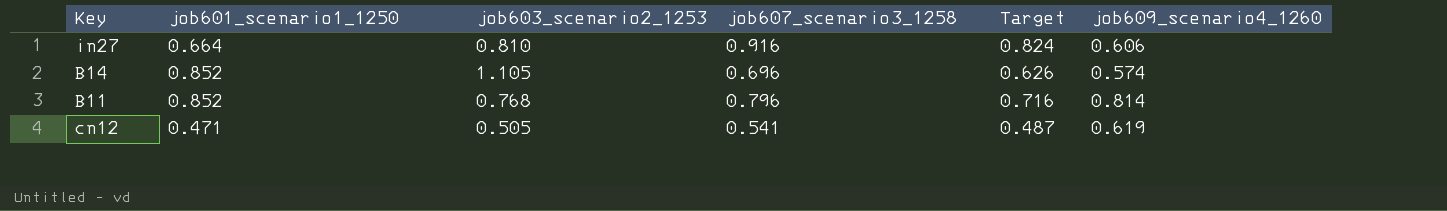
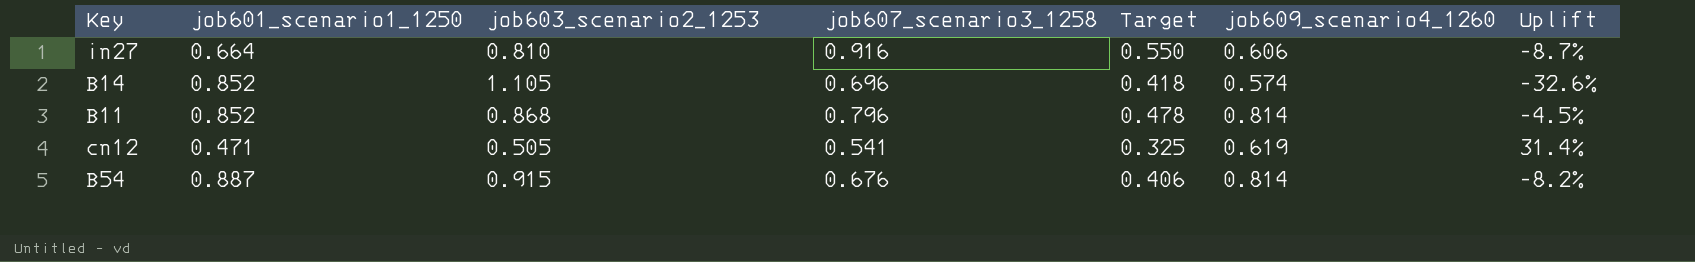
column Target | formula: [job607_scenario3_1258] * 0.9 -> [job607_scenario3_1258] * 0.6
column Uplift | formula: none -> ([job609_scenario4_1260] - [job601_scenario1_1250]) / [job601_scenario1_1250]
B11 | job603_scenario2_1253: 0.768 -> 0.868
row B54: none -> 0.887 | 0.915 | 0.676 | 0.406 | 0.814 | -8.2%

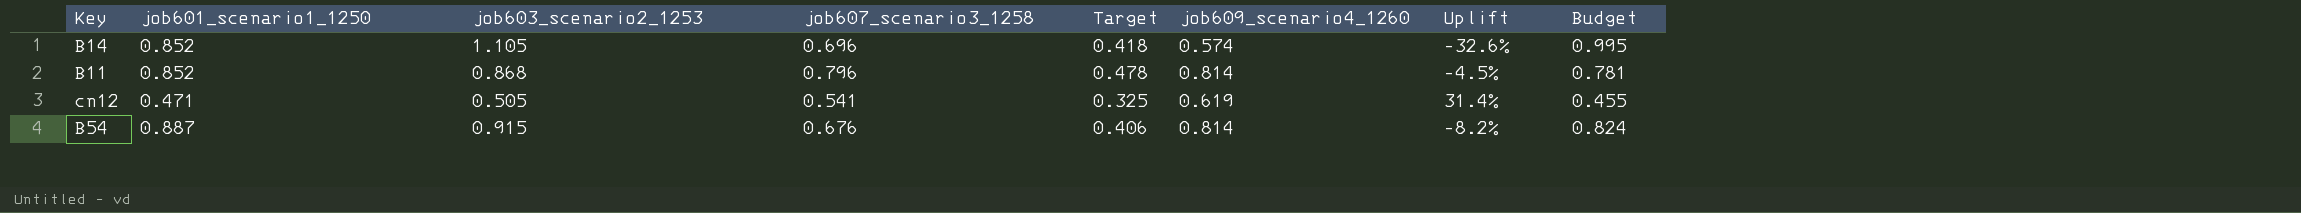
column Budget | formula: none -> [job603_scenario2_1253] * 0.9
row in27: 0.664 | 0.810 | 0.916 | 0.550 | 0.606 | -8.7% -> none

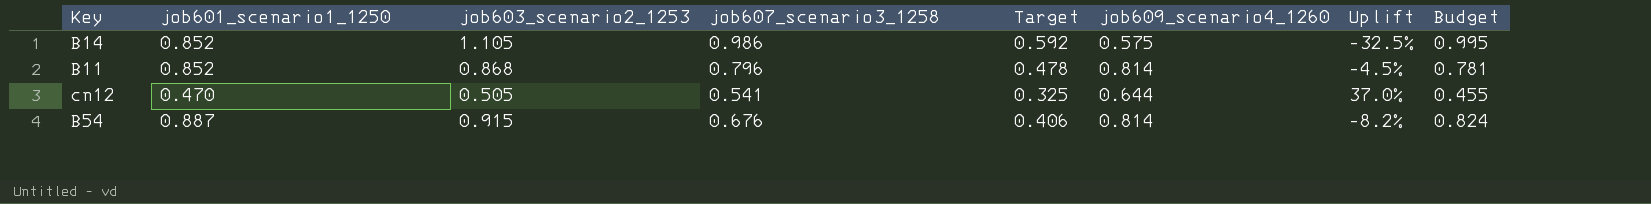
B14 | job607_scenario3_1258: 0.696 -> 0.986
B14 | Target: 0.418 -> 0.592
B14 | job609_scenario4_1260: 0.574 -> 0.575
B14 | Uplift: -32.6% -> -32.5%
cn12 | job601_scenario1_1250: 0.471 -> 0.470
cn12 | job609_scenario4_1260: 0.619 -> 0.644
cn12 | Uplift: 31.4% -> 37.0%

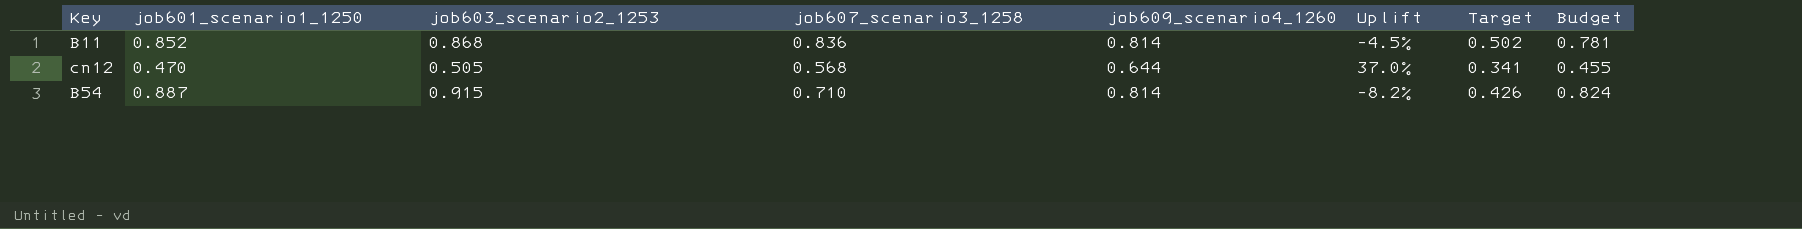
column Target | position: 5 -> 7
row B14: 0.852 | 1.105 | 0.986 | 0.592 | 0.575 | -32.5% | 0.995 -> none
B11 | job607_scenario3_1258: 0.796 -> 0.836
B11 | Target: 0.478 -> 0.502
cn12 | job607_scenario3_1258: 0.541 -> 0.568
cn12 | Target: 0.325 -> 0.341
B54 | job607_scenario3_1258: 0.676 -> 0.710
B54 | Target: 0.406 -> 0.426

